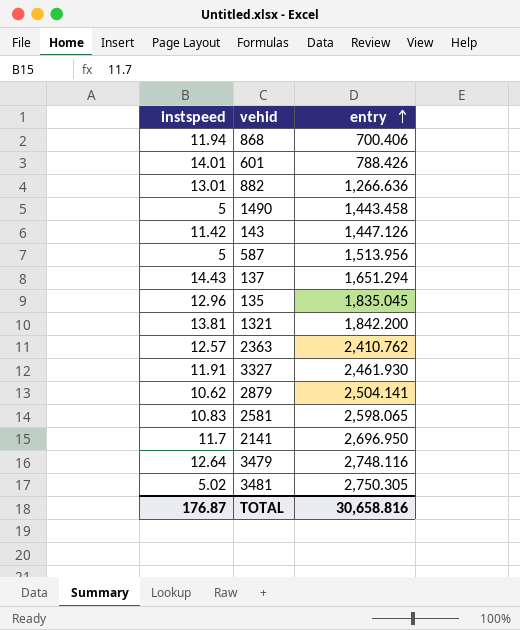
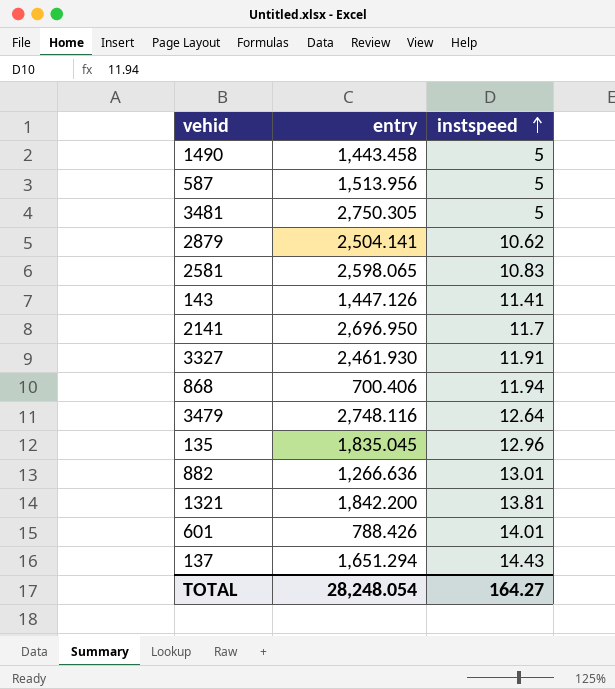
row order: entry ascending -> instspeed ascending
column instspeed | position: 1 -> 3
row 2363: 12.57 | 2,410.762 -> none
3481 | instspeed: 5.02 -> 5
143 | instspeed: 11.42 -> 11.41
TOTAL | entry: 30,658.816 -> 28,248.054
TOTAL | instspeed: 176.87 -> 164.27

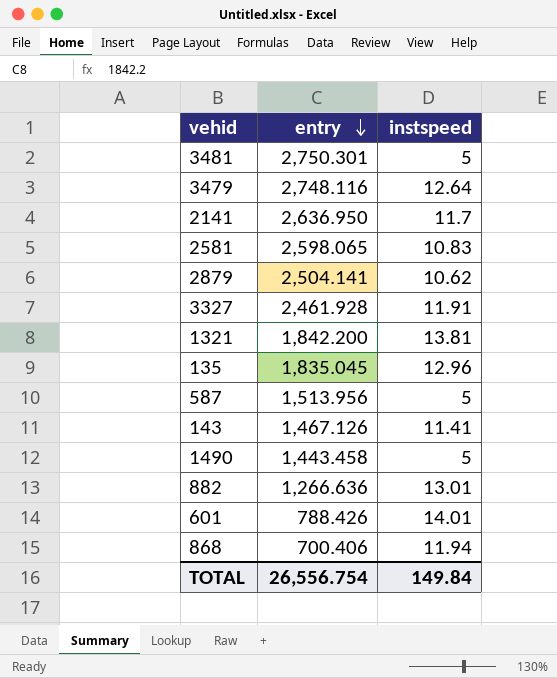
row order: instspeed ascending -> entry descending
row 137: 1,651.294 | 14.43 -> none
3481 | entry: 2,750.305 -> 2,750.301
2141 | entry: 2,696.950 -> 2,636.950
3327 | entry: 2,461.930 -> 2,461.928
143 | entry: 1,447.126 -> 1,467.126
TOTAL | entry: 28,248.054 -> 26,556.754
TOTAL | instspeed: 164.27 -> 149.84

